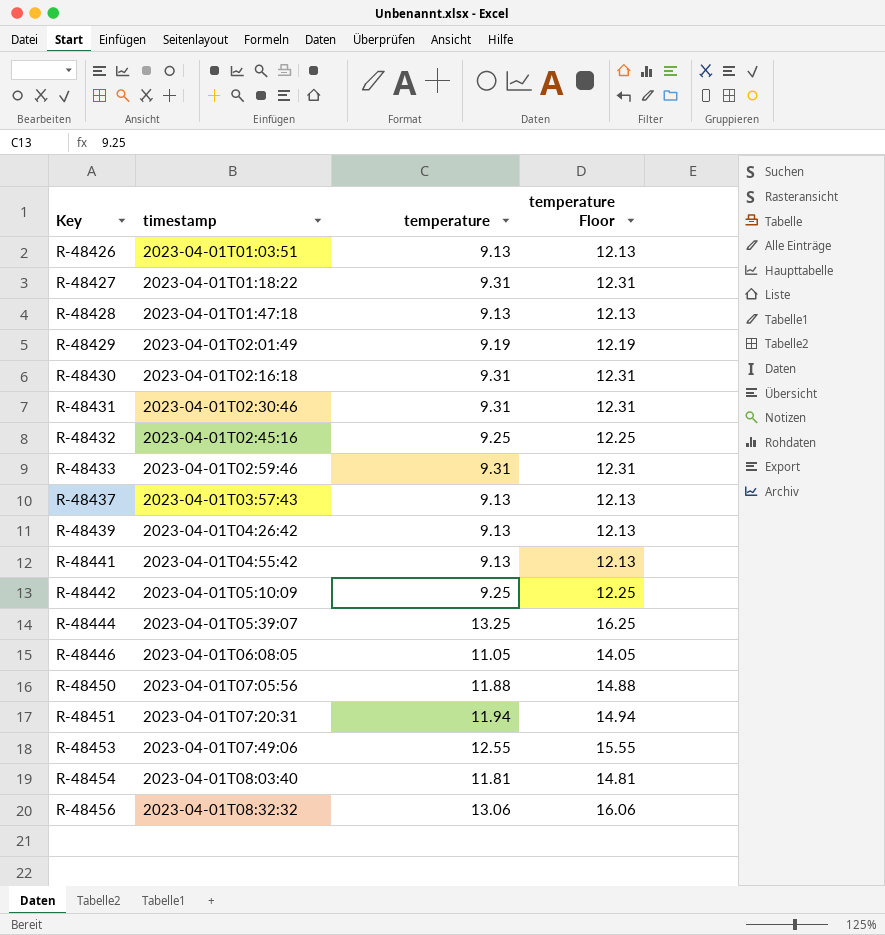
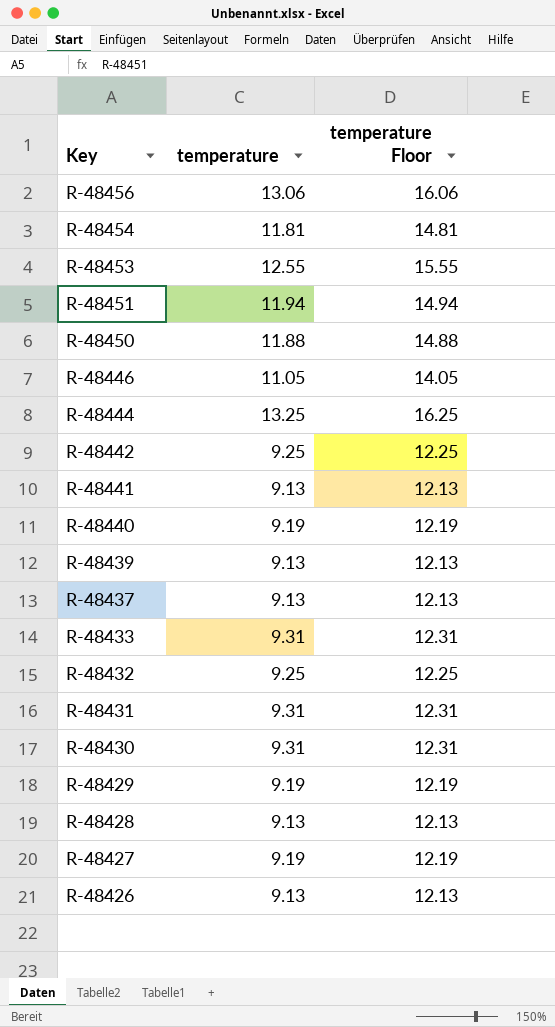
row order: Key ascending -> Key descending
column timestamp | position: 2 -> none
row R-48440: none -> 9.19 | 12.19
R-48427 | temperature: 9.31 -> 9.19
R-48427 | temperature Floor: 12.31 -> 12.19

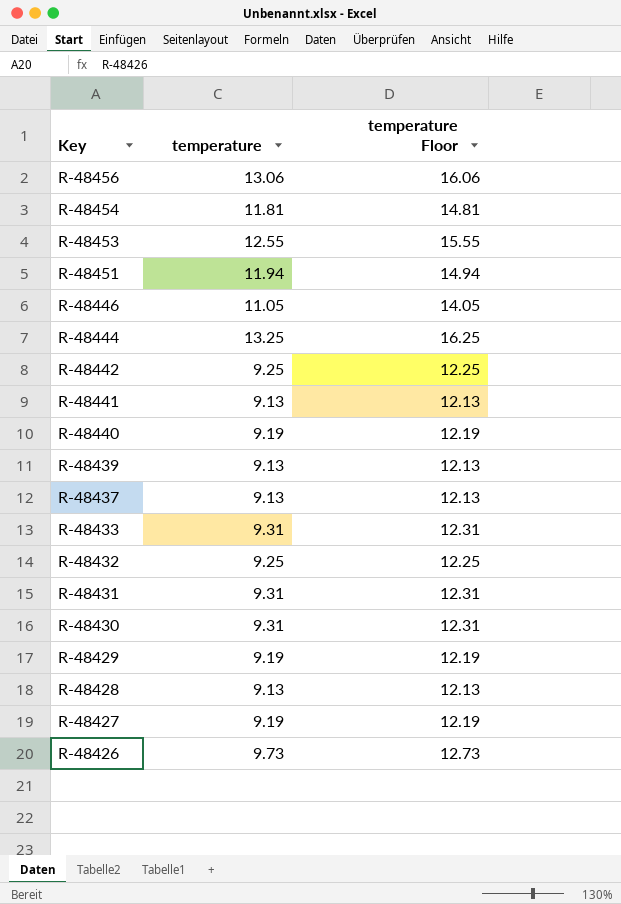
row R-48450: 11.88 | 14.88 -> none
R-48426 | temperature: 9.13 -> 9.73
R-48426 | temperature Floor: 12.13 -> 12.73

